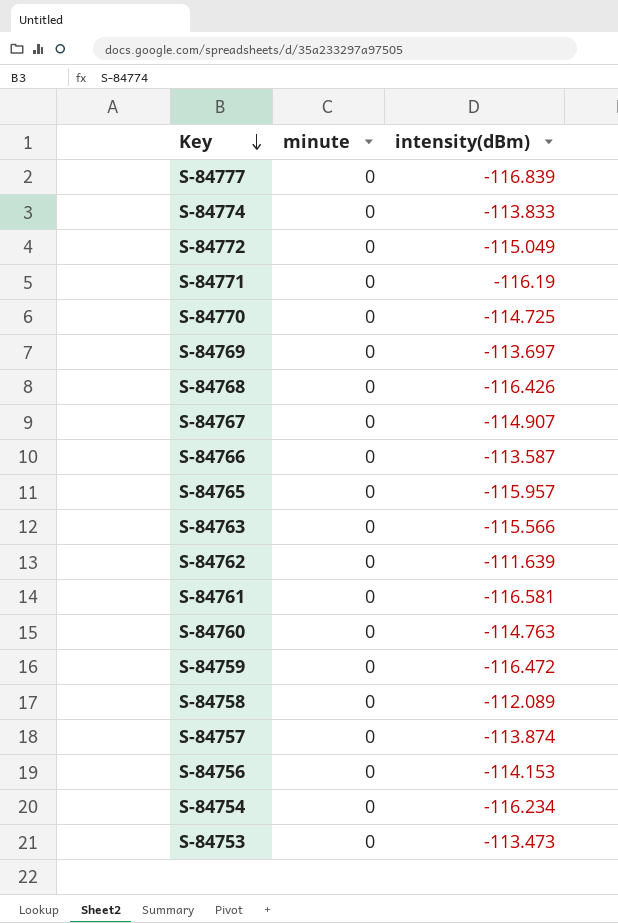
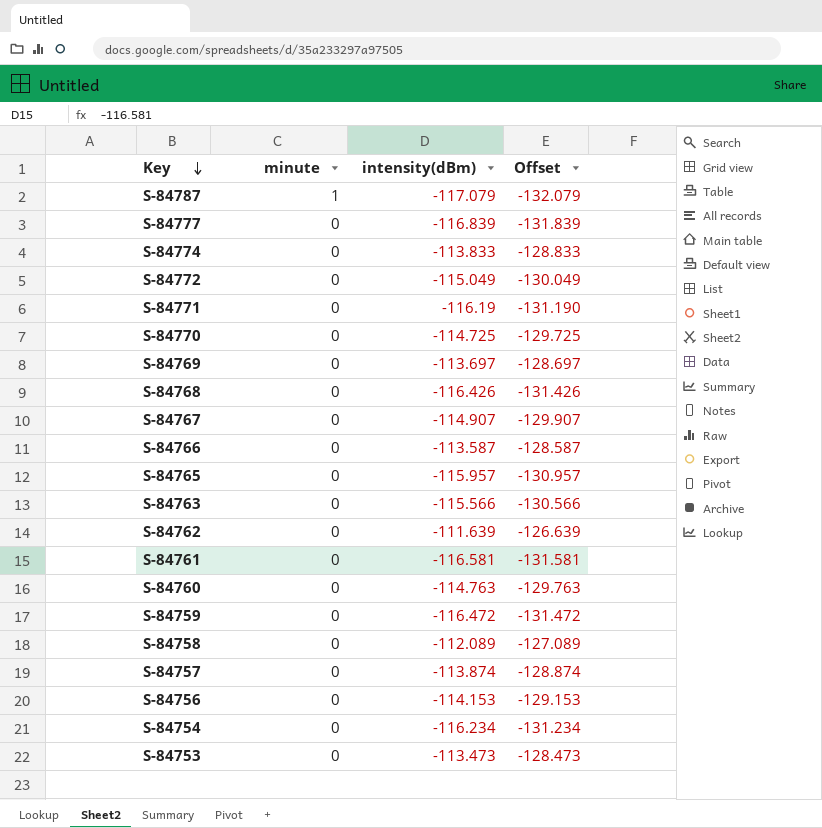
column Offset | formula: none -> [intensity(dBm)] - 15
row S-84787: none -> 1 | -117.079 | -132.079

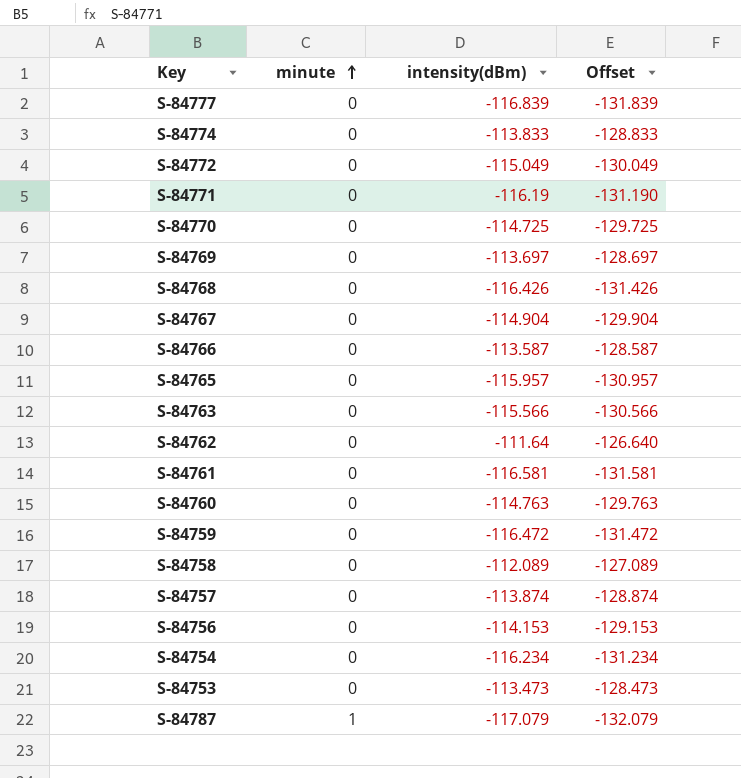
row order: Key descending -> minute ascending
S-84767 | intensity(dBm): -114.907 -> -114.904
S-84767 | Offset: -129.907 -> -129.904
S-84762 | intensity(dBm): -111.639 -> -111.64
S-84762 | Offset: -126.639 -> -126.640

